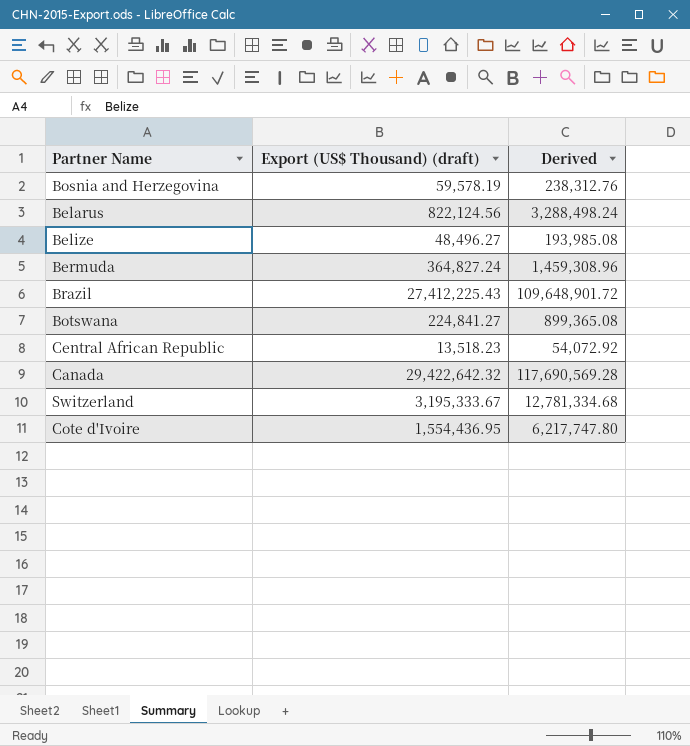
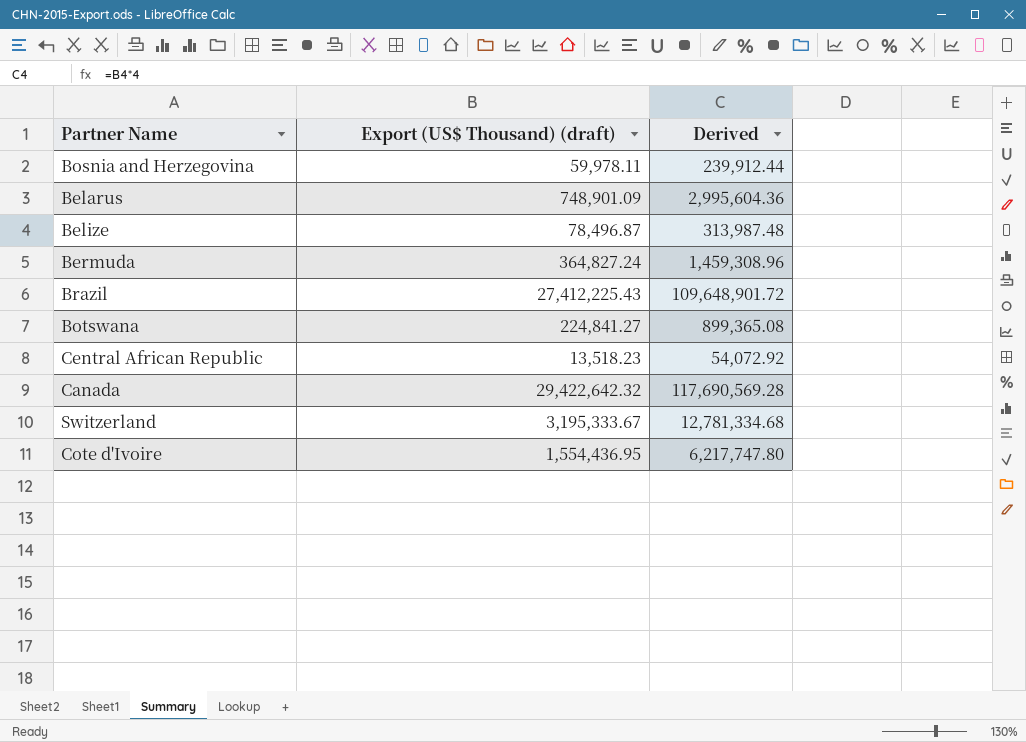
Bosnia and Herzegovina | Export (US$ Thousand) (draft): 59,578.19 -> 59,978.11
Bosnia and Herzegovina | Derived: 238,312.76 -> 239,912.44
Belarus | Export (US$ Thousand) (draft): 822,124.56 -> 748,901.09
Belarus | Derived: 3,288,498.24 -> 2,995,604.36
Belize | Export (US$ Thousand) (draft): 48,496.27 -> 78,496.87
Belize | Derived: 193,985.08 -> 313,987.48

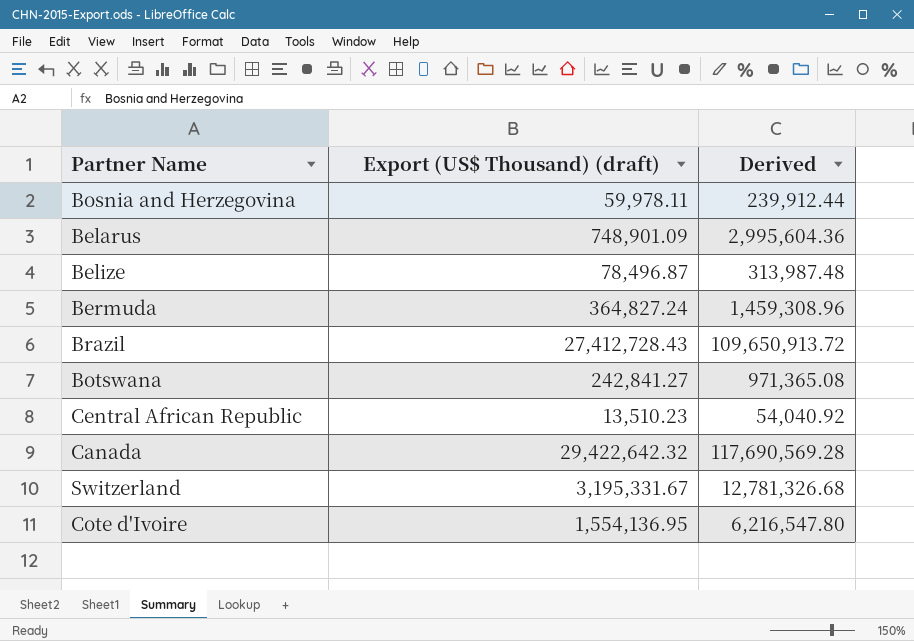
Brazil | Export (US$ Thousand) (draft): 27,412,225.43 -> 27,412,728.43
Brazil | Derived: 109,648,901.72 -> 109,650,913.72
Botswana | Export (US$ Thousand) (draft): 224,841.27 -> 242,841.27
Botswana | Derived: 899,365.08 -> 971,365.08
Central African Republic | Export (US$ Thousand) (draft): 13,518.23 -> 13,510.23
Central African Republic | Derived: 54,072.92 -> 54,040.92
Switzerland | Export (US$ Thousand) (draft): 3,195,333.67 -> 3,195,331.67
Switzerland | Derived: 12,781,334.68 -> 12,781,326.68
Cote d'Ivoire | Export (US$ Thousand) (draft): 1,554,436.95 -> 1,554,136.95
Cote d'Ivoire | Derived: 6,217,747.80 -> 6,216,547.80

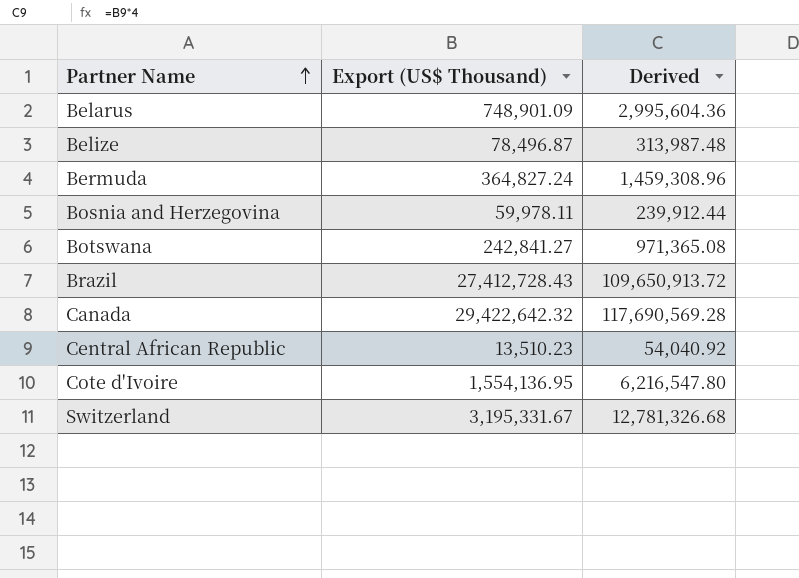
row order: none -> Partner Name ascending
column name: Export (US$ Thousand) (draft) -> Export (US$ Thousand)

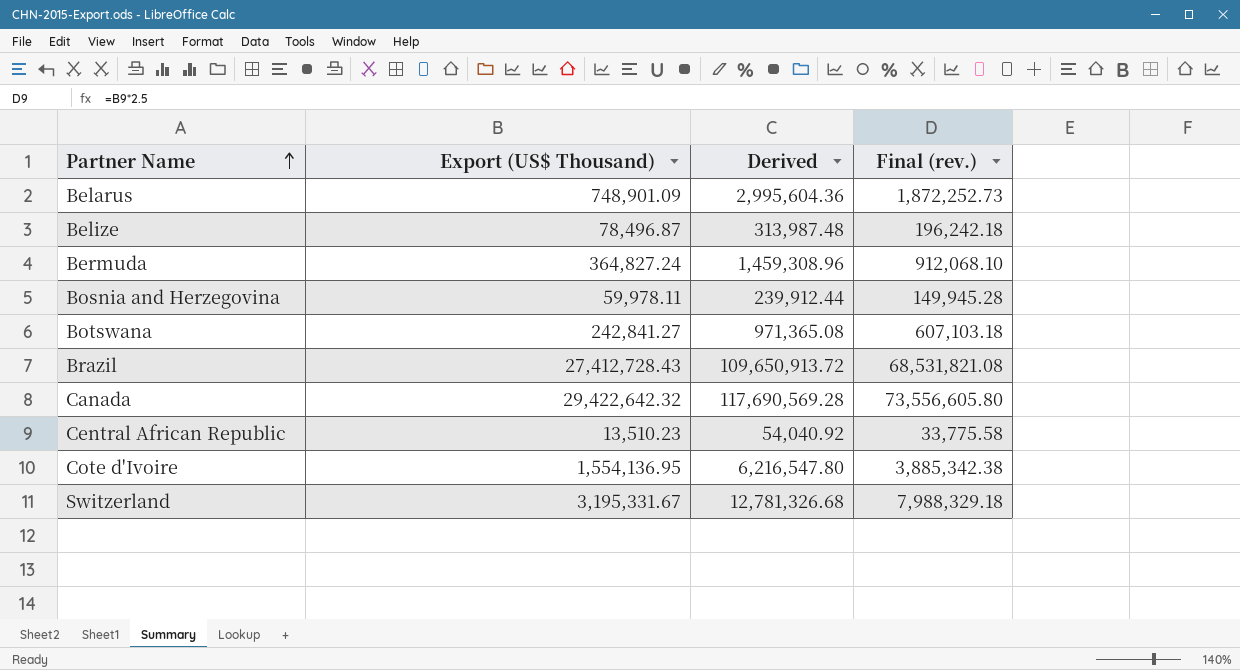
column Final (rev.) | formula: none -> [Export (US$ Thousand)] * 2.5

